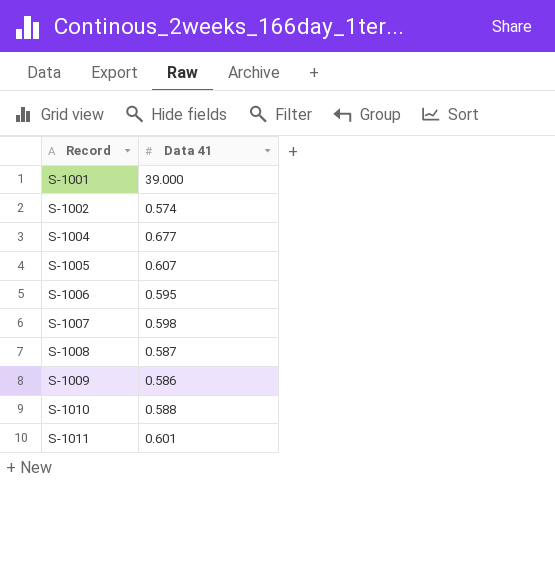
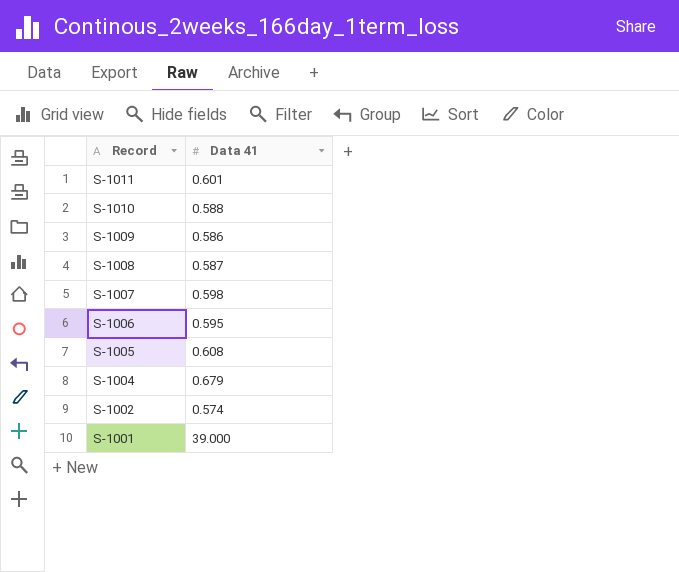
row order: Record ascending -> Record descending
S-1005 | Data 41: 0.607 -> 0.608
S-1004 | Data 41: 0.677 -> 0.679

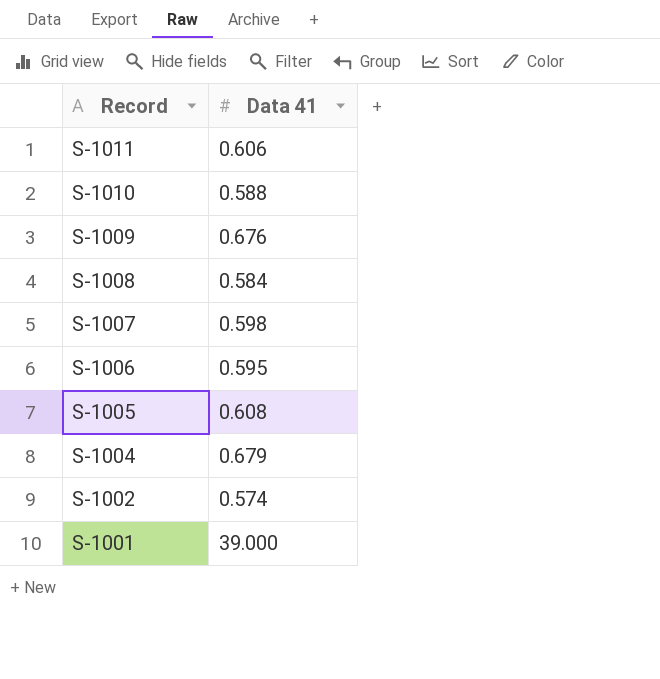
S-1011 | Data 41: 0.601 -> 0.606
S-1009 | Data 41: 0.586 -> 0.676
S-1008 | Data 41: 0.587 -> 0.584

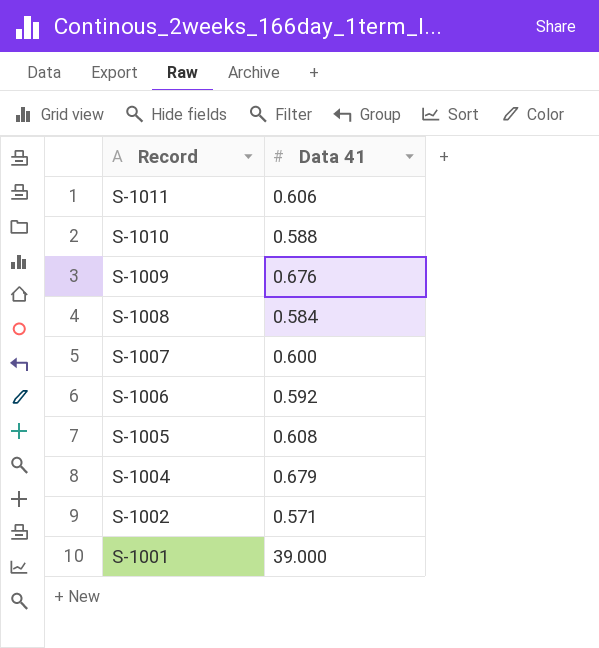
S-1007 | Data 41: 0.598 -> 0.600
S-1006 | Data 41: 0.595 -> 0.592
S-1002 | Data 41: 0.574 -> 0.571

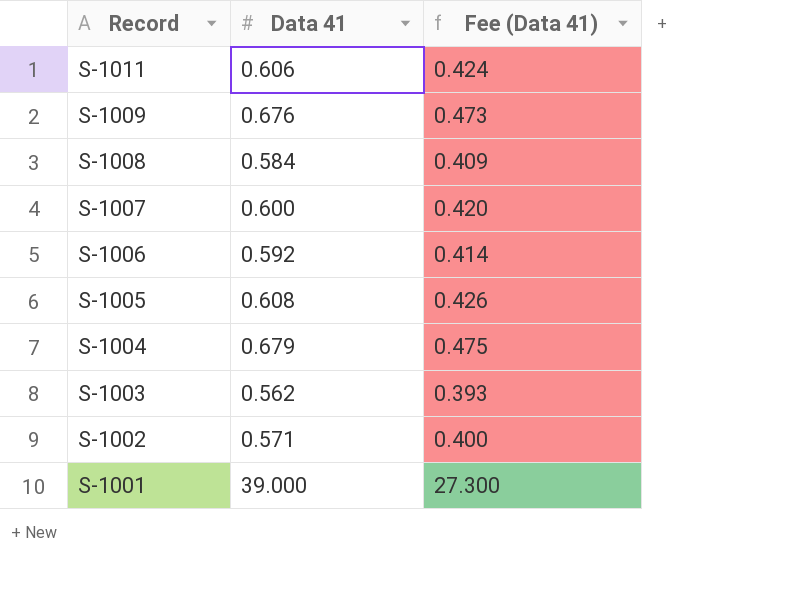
column Fee (Data 41) | formula: none -> [Data 41] * 0.7
row S-1010: 0.588 -> none
row S-1003: none -> 0.562 | 0.393

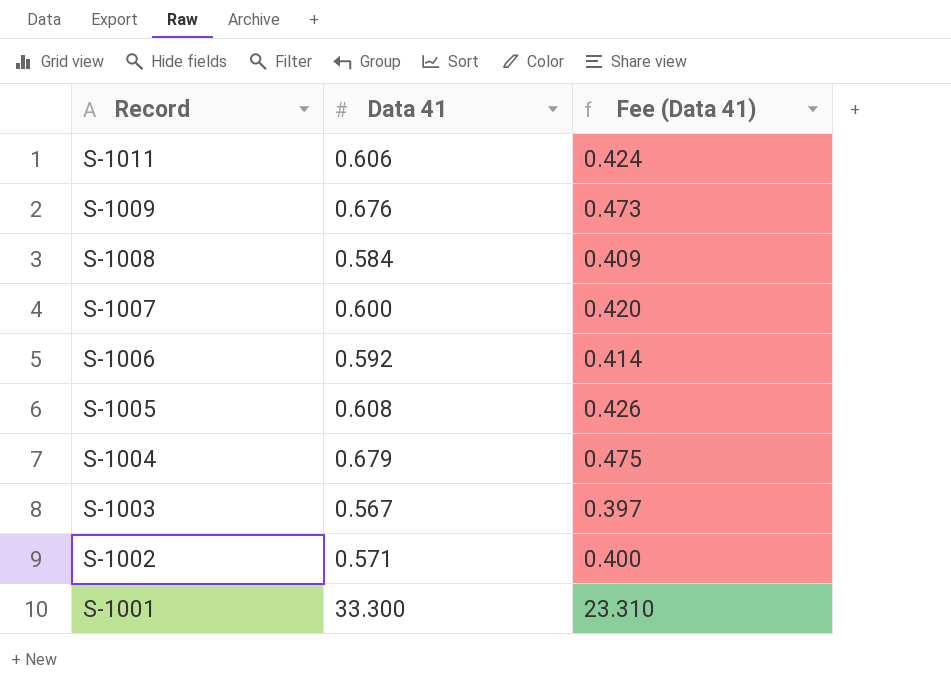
S-1003 | Data 41: 0.562 -> 0.567
S-1003 | Fee (Data 41): 0.393 -> 0.397
S-1001 | Data 41: 39.000 -> 33.300
S-1001 | Fee (Data 41): 27.300 -> 23.310

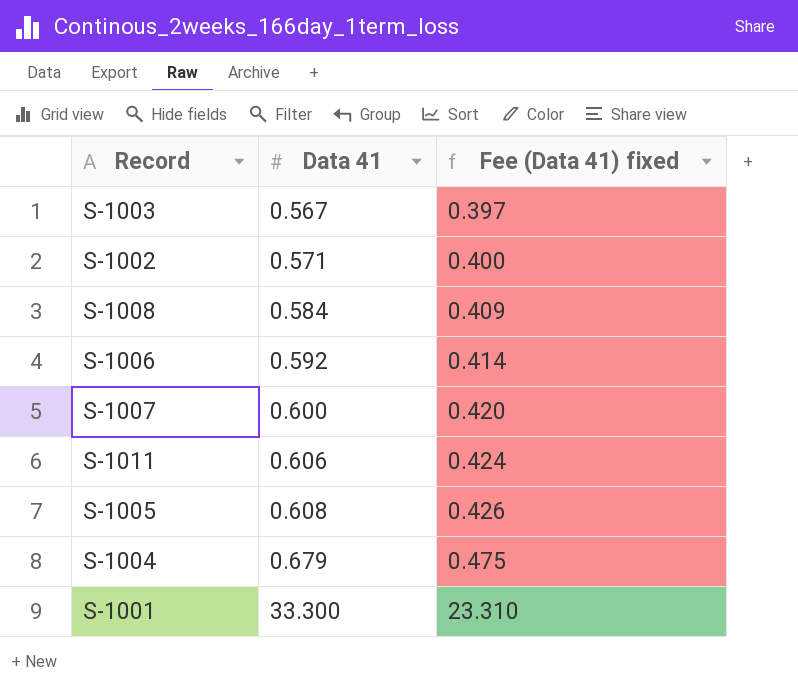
row order: Record descending -> Data 41 ascending
column name: Fee (Data 41) -> Fee (Data 41) fixed
row S-1009: 0.676 | 0.473 -> none

